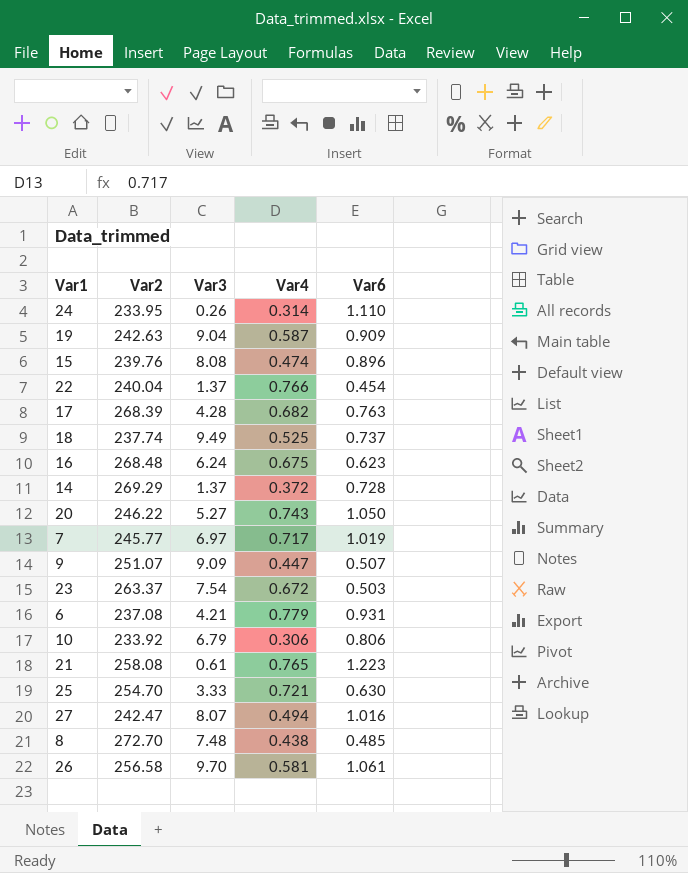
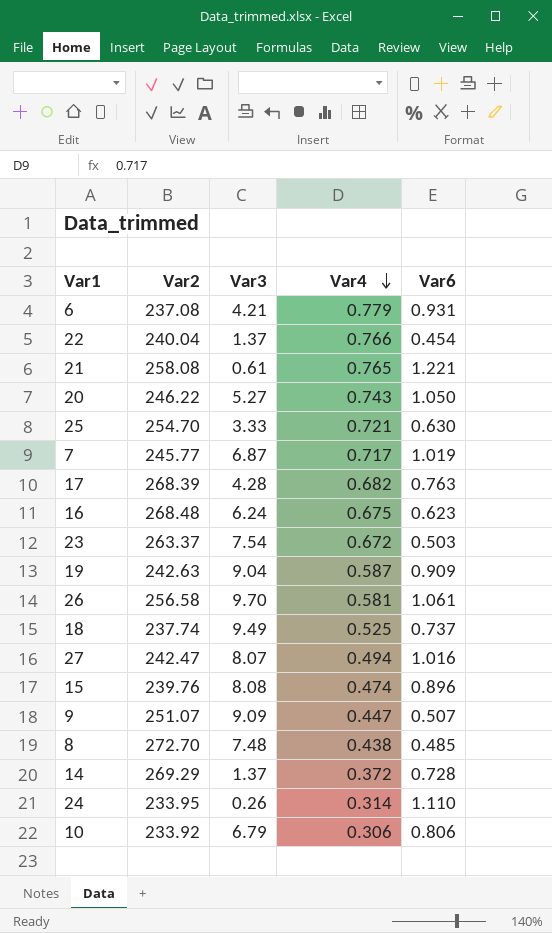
row order: none -> Var4 descending
21 | Var6: 1.223 -> 1.221
7 | Var3: 6.97 -> 6.87

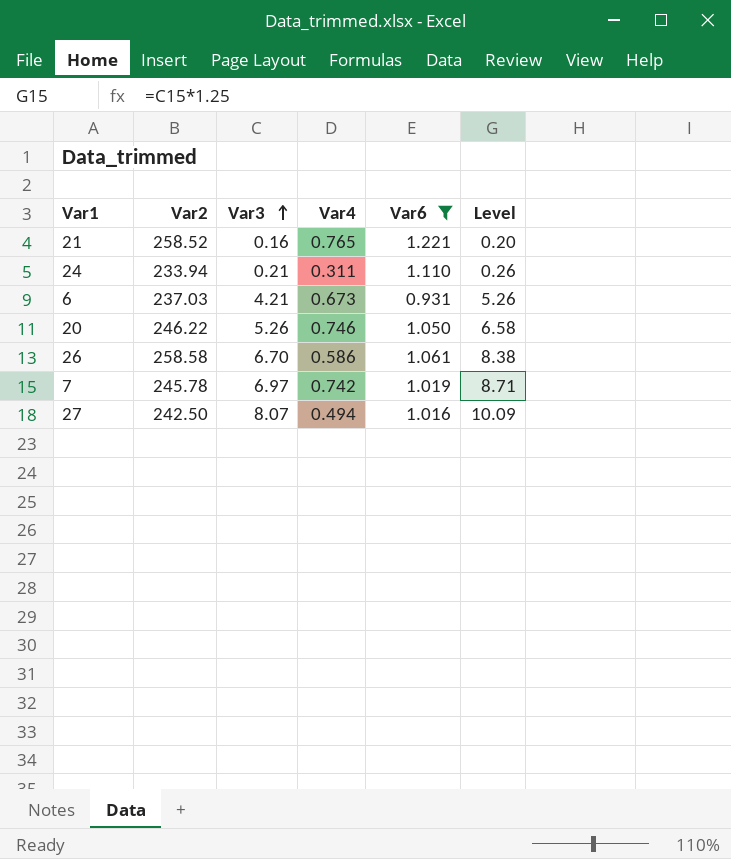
filter: none -> Var6 >= 0.931
row order: Var4 descending -> Var3 ascending
column Level | formula: none -> [Var3] * 1.25
21 | Var2: 258.08 -> 258.52
21 | Var3: 0.61 -> 0.16
24 | Var2: 233.95 -> 233.94
24 | Var3: 0.26 -> 0.21
24 | Var4: 0.314 -> 0.311
6 | Var2: 237.08 -> 237.03
6 | Var4: 0.779 -> 0.673
20 | Var3: 5.27 -> 5.26
20 | Var4: 0.743 -> 0.746
26 | Var2: 256.58 -> 258.58
26 | Var3: 9.70 -> 6.70
26 | Var4: 0.581 -> 0.586
7 | Var2: 245.77 -> 245.78
7 | Var3: 6.87 -> 6.97
7 | Var4: 0.717 -> 0.742
27 | Var2: 242.47 -> 242.50

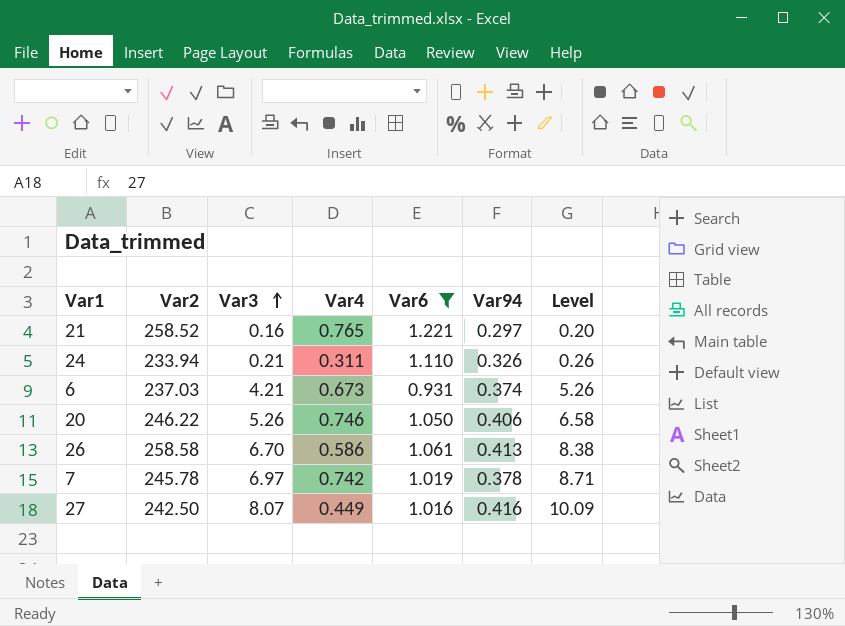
column Var94 | position: none -> 6
27 | Var4: 0.494 -> 0.449

